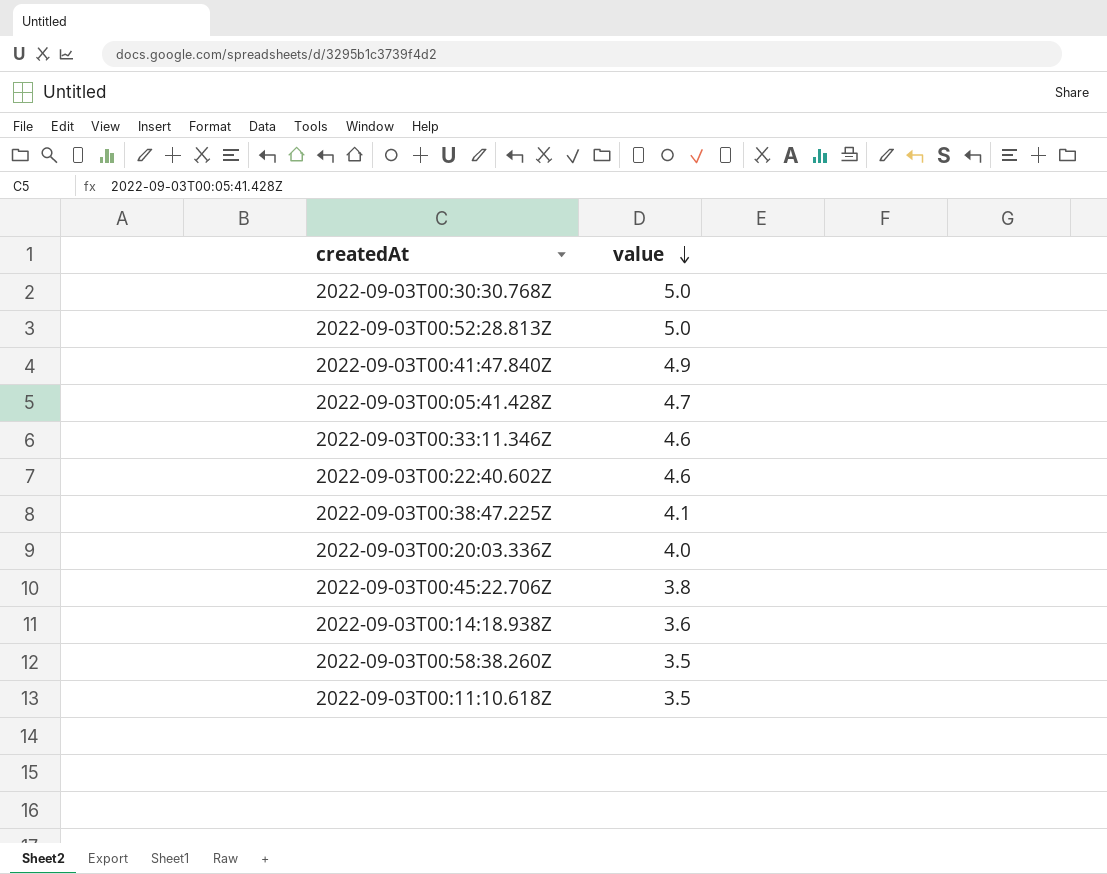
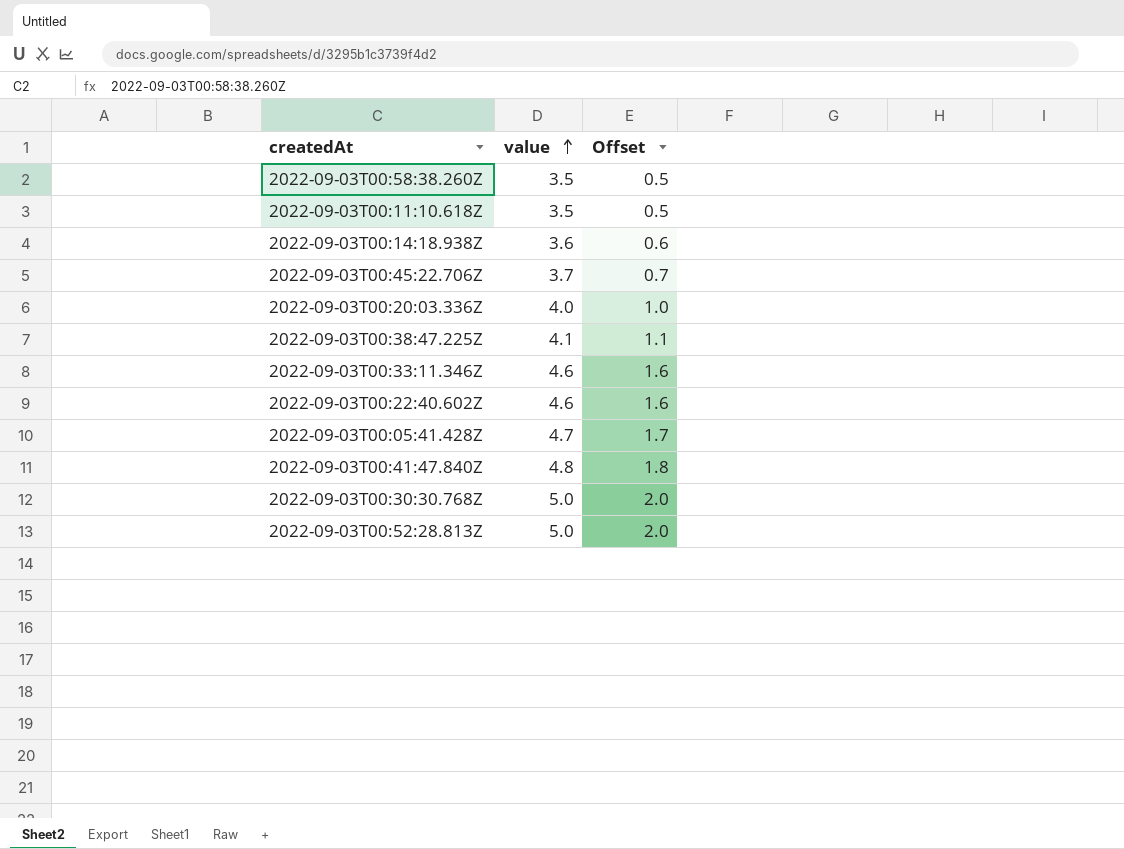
row order: value descending -> value ascending
column Offset | formula: none -> [value] - 3
2022-09-03T00:45:22.706Z | value: 3.8 -> 3.7
2022-09-03T00:41:47.840Z | value: 4.9 -> 4.8

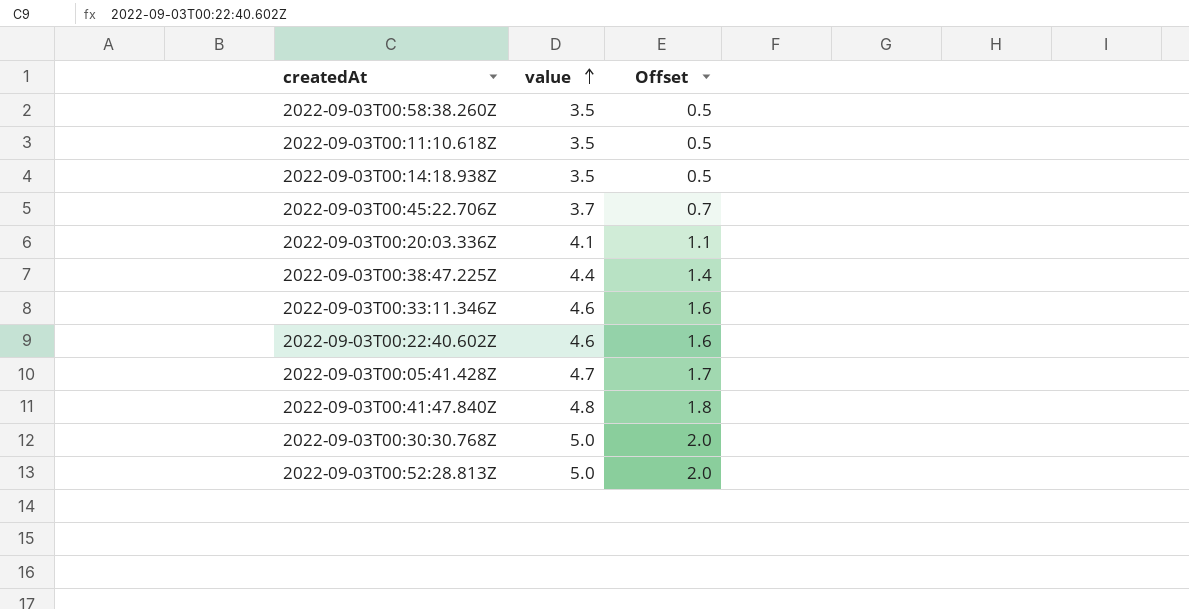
2022-09-03T00:14:18.938Z | value: 3.6 -> 3.5
2022-09-03T00:14:18.938Z | Offset: 0.6 -> 0.5
2022-09-03T00:20:03.336Z | value: 4.0 -> 4.1
2022-09-03T00:20:03.336Z | Offset: 1.0 -> 1.1
2022-09-03T00:38:47.225Z | value: 4.1 -> 4.4
2022-09-03T00:38:47.225Z | Offset: 1.1 -> 1.4

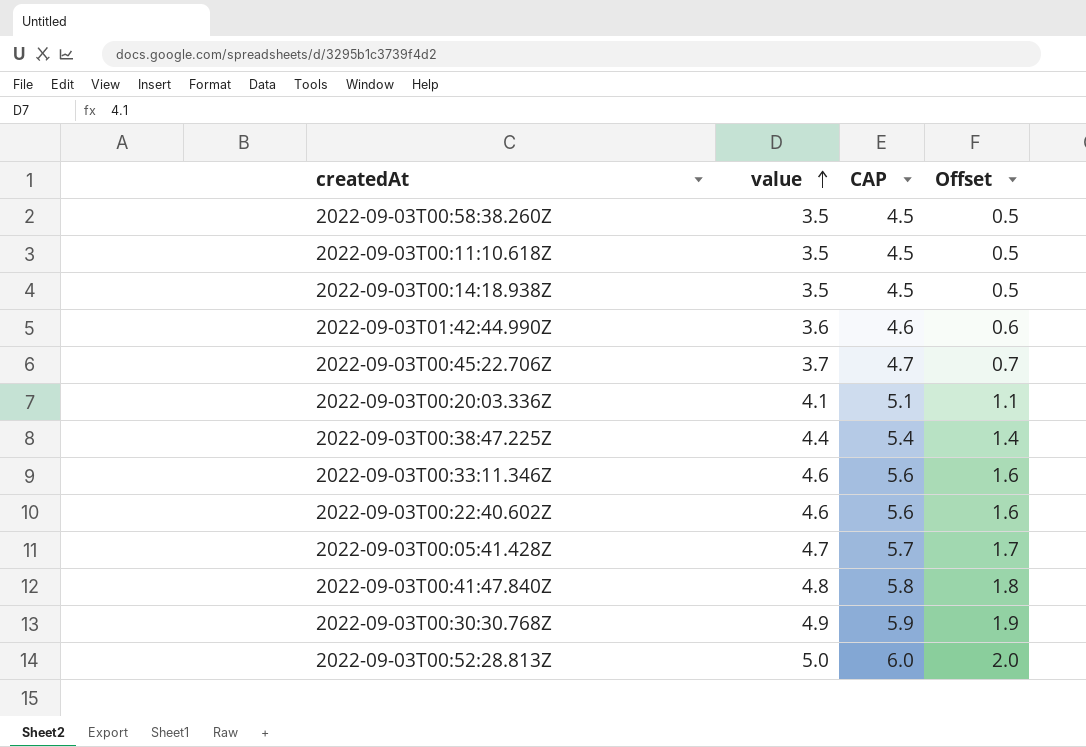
column CAP | formula: none -> [value] + 1
row 2022-09-03T01:42:44.990Z: none -> 3.6 | 4.6 | 0.6
2022-09-03T00:30:30.768Z | value: 5.0 -> 4.9
2022-09-03T00:30:30.768Z | Offset: 2.0 -> 1.9

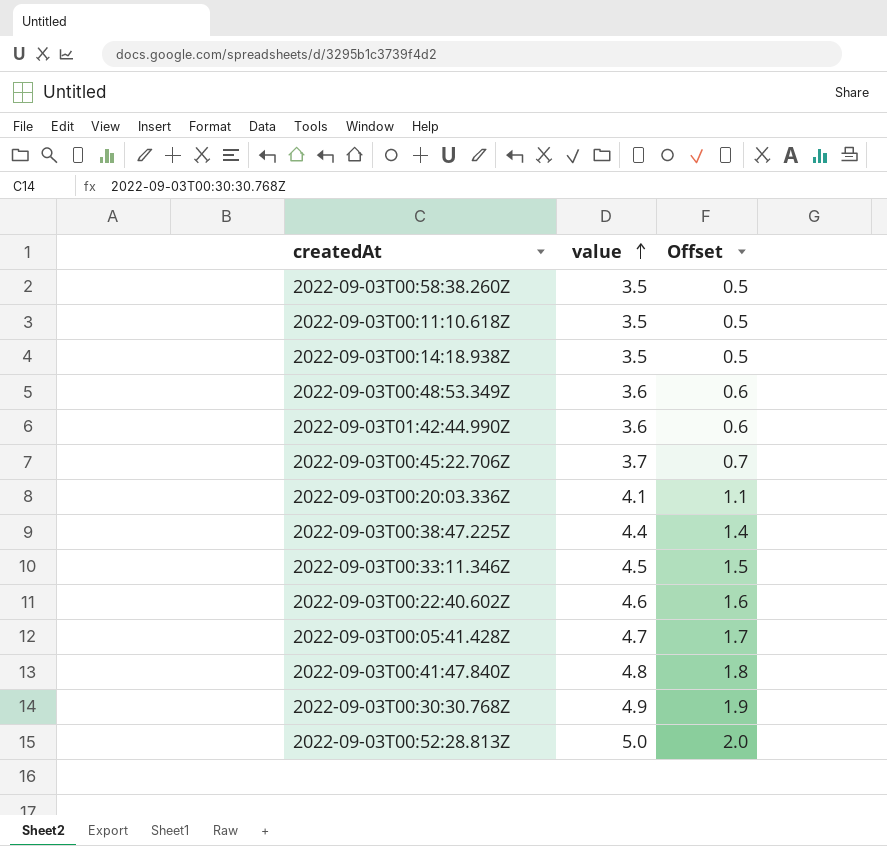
column CAP | formula: [value] + 1 -> none
row 2022-09-03T00:48:53.349Z: none -> 3.6 | 0.6
2022-09-03T00:33:11.346Z | value: 4.6 -> 4.5
2022-09-03T00:33:11.346Z | Offset: 1.6 -> 1.5

